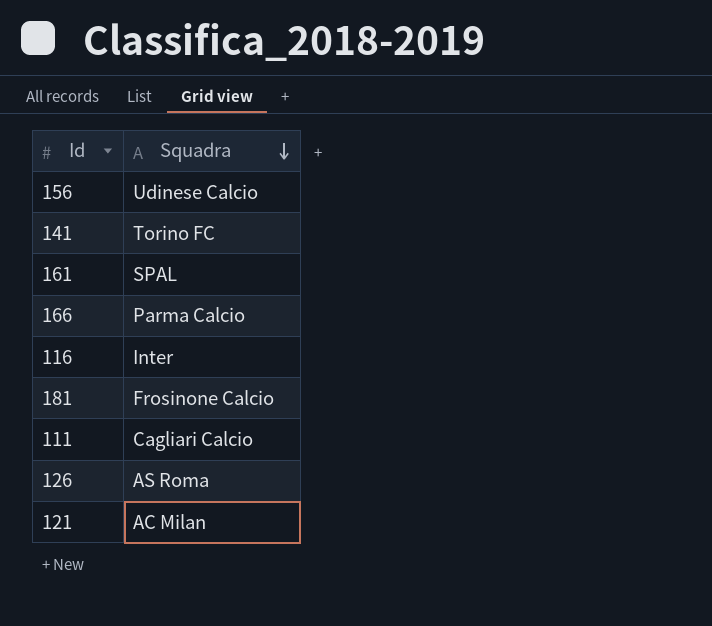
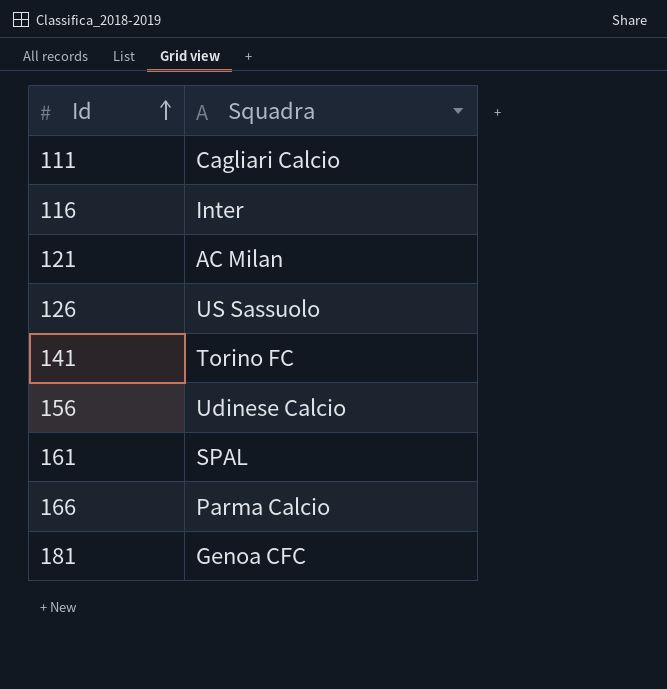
row order: Squadra descending -> Id ascending
126 | Squadra: AS Roma -> US Sassuolo
181 | Squadra: Frosinone Calcio -> Genoa CFC

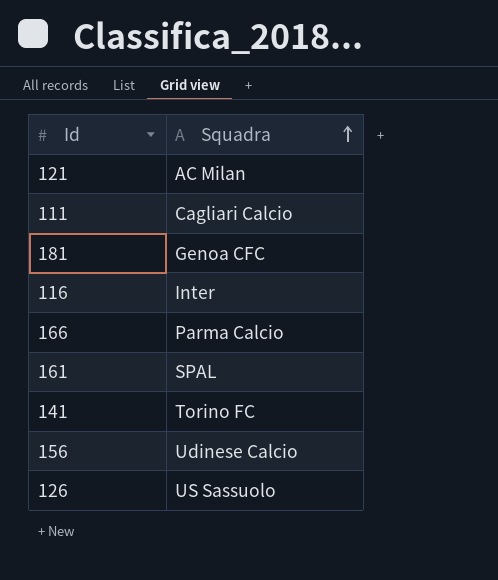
row order: Id ascending -> Squadra ascending

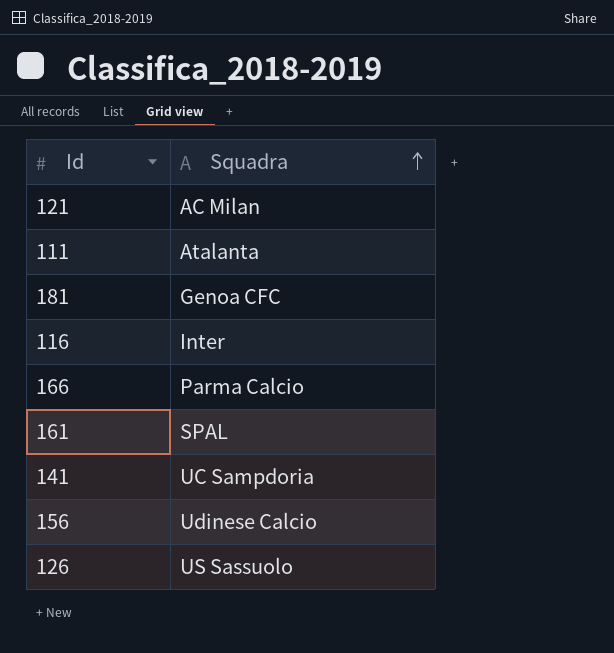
111 | Squadra: Cagliari Calcio -> Atalanta
141 | Squadra: Torino FC -> UC Sampdoria

